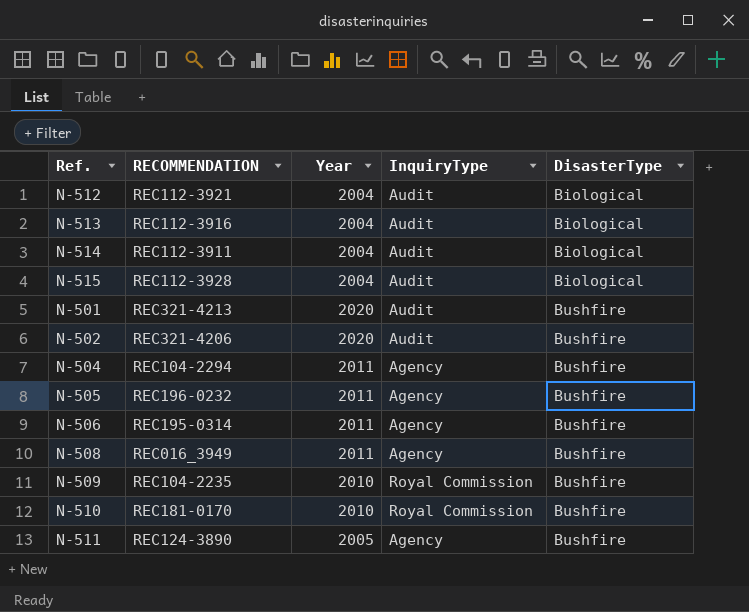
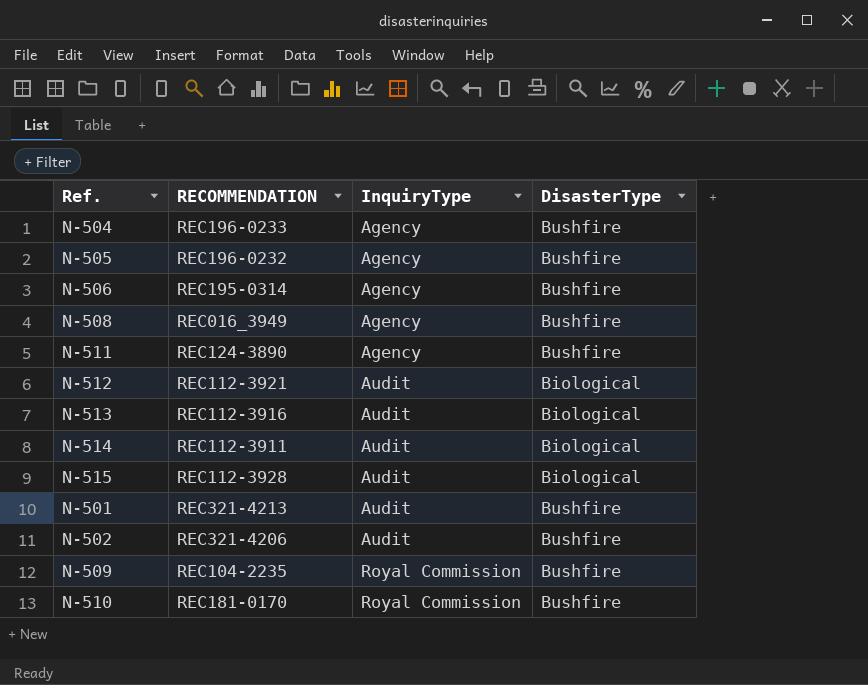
row order: DisasterType ascending -> InquiryType ascending
column Year | position: 3 -> none
N-504 | RECOMMENDATION: REC104-2294 -> REC196-0233

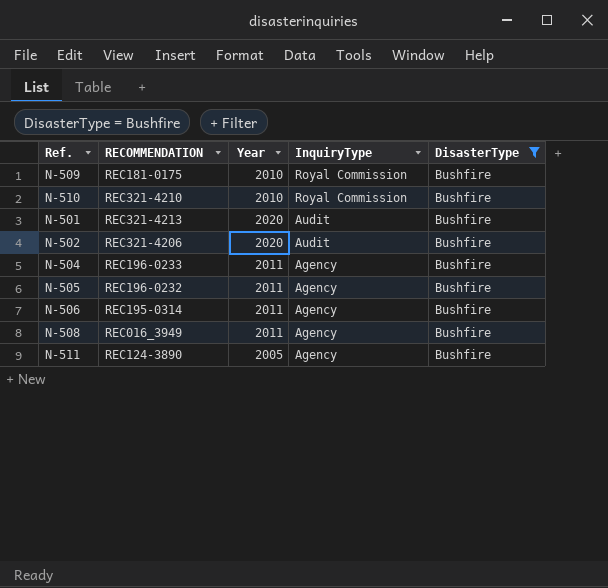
filter: none -> DisasterType = Bushfire
row order: InquiryType ascending -> InquiryType descending
column Year | position: none -> 3
N-509 | RECOMMENDATION: REC104-2235 -> REC181-0175
N-510 | RECOMMENDATION: REC181-0170 -> REC321-4210

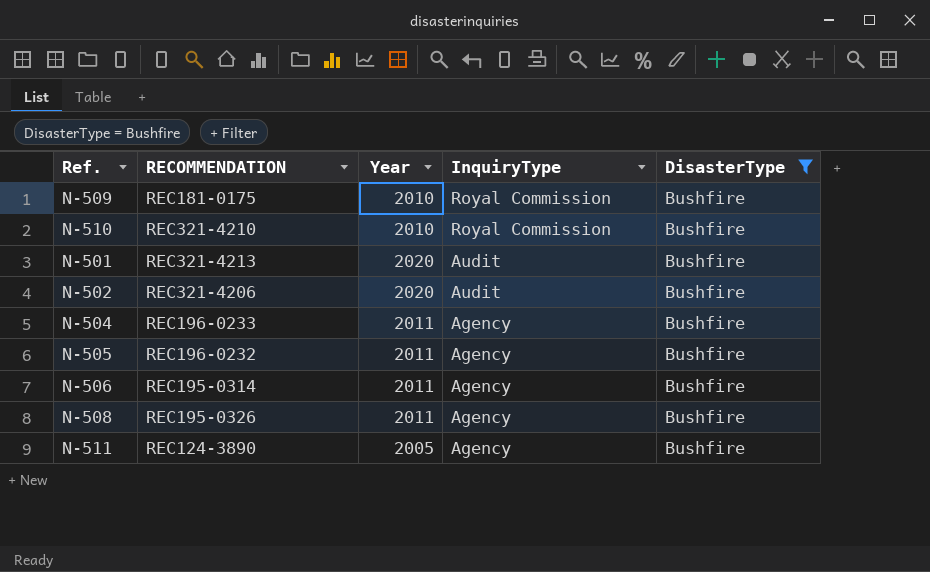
N-508 | RECOMMENDATION: REC016_3949 -> REC195-0326

